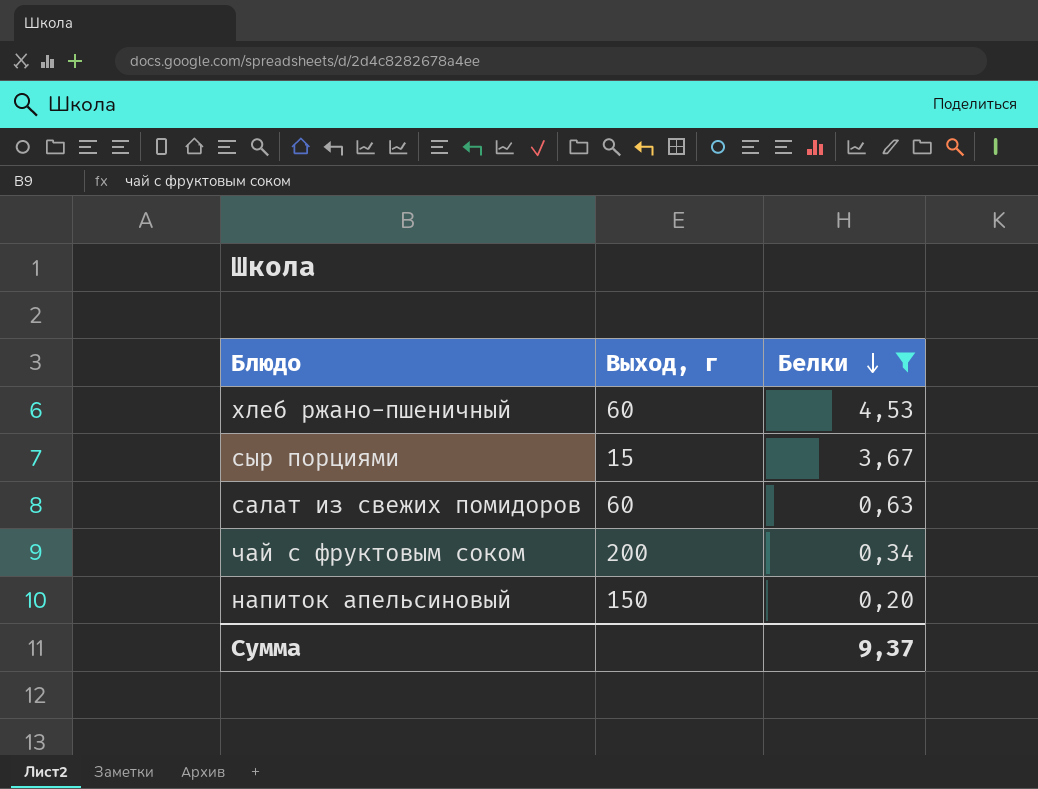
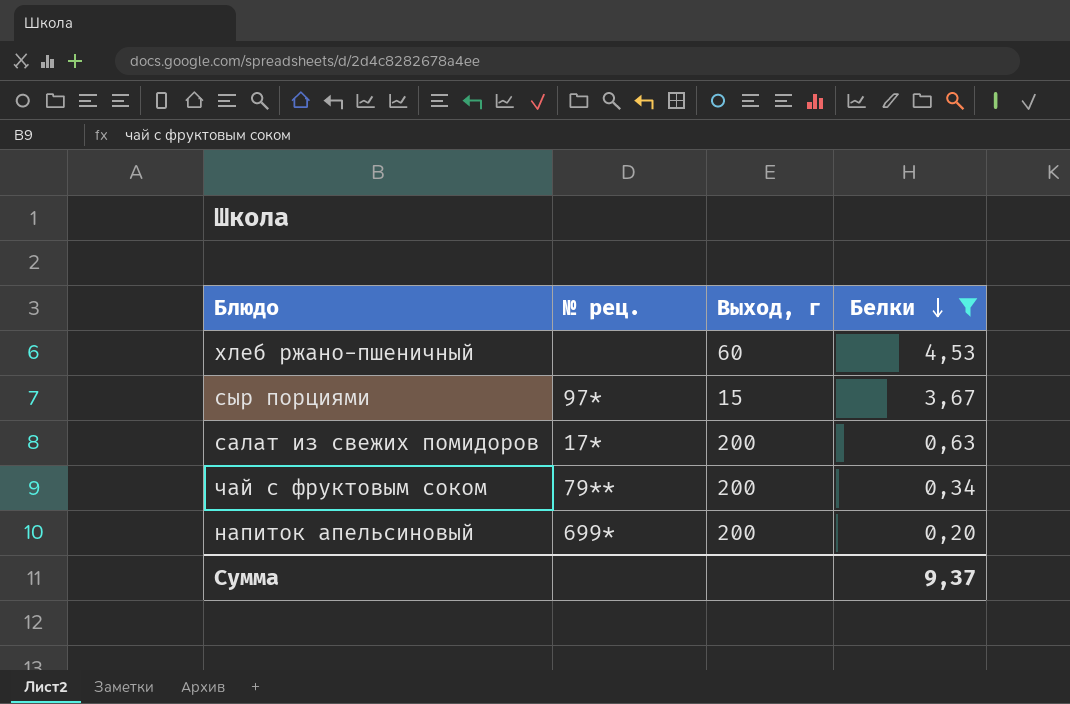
column № рец. | position: none -> 2
салат из свежих помидоров | Выход, г: 60 -> 200
напиток апельсиновый | Выход, г: 150 -> 200

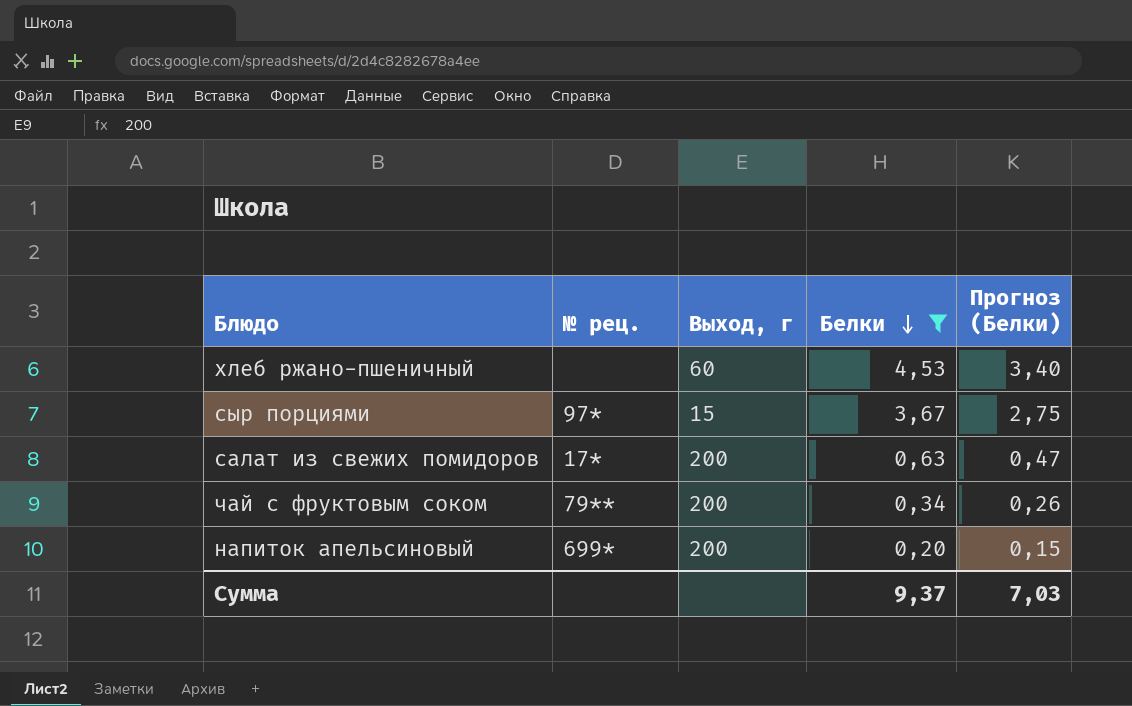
column Прогноз (Белки) | formula: none -> [Белки] * 0,75

